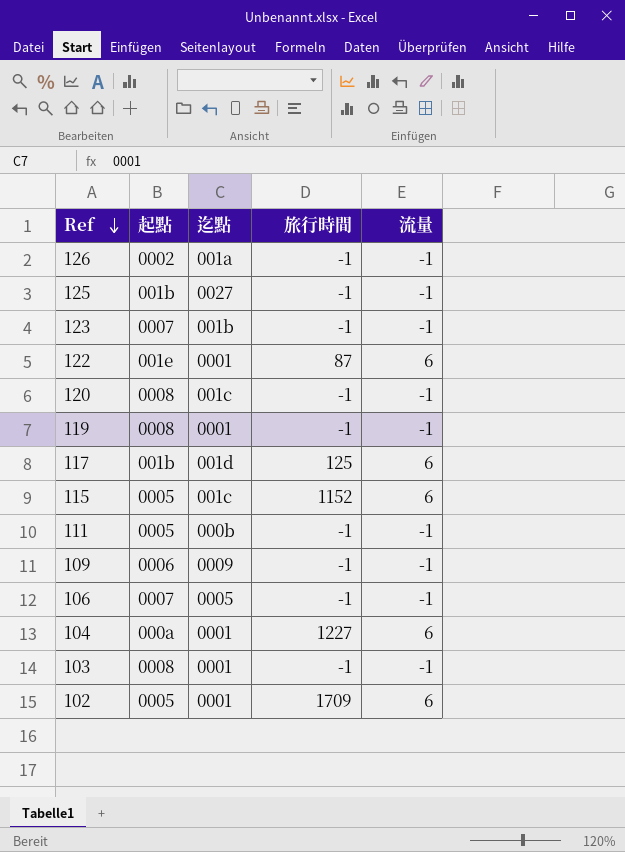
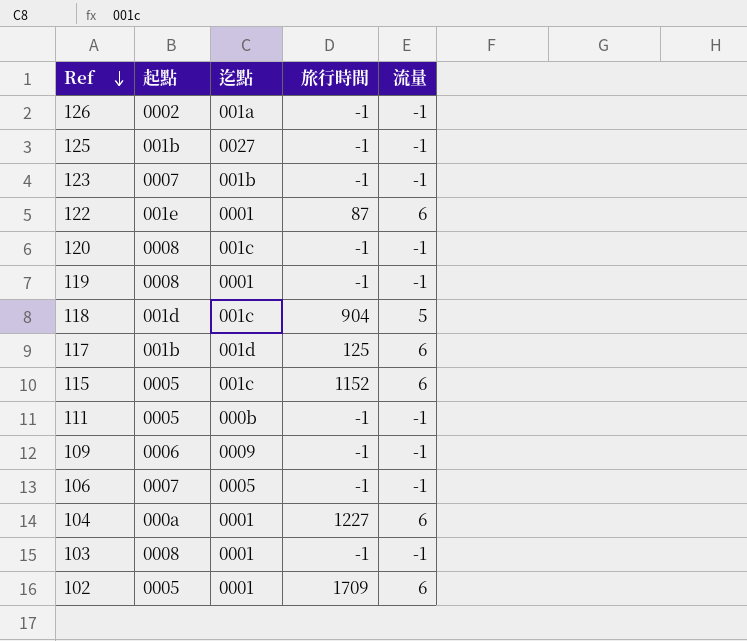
row 118: none -> 001d | 001c | 904 | 5

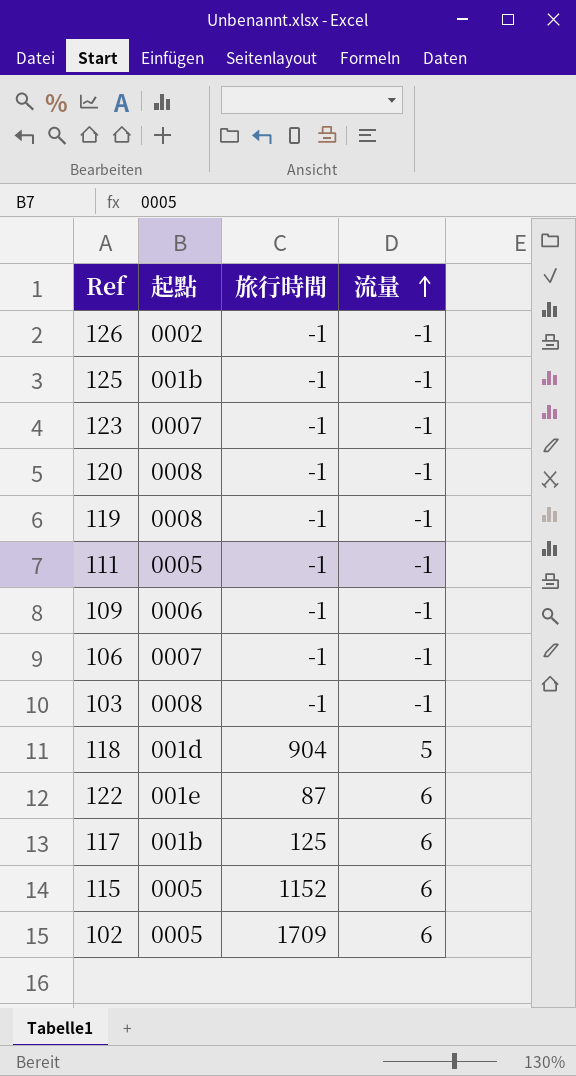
row order: Ref descending -> 流量 ascending
column 迄點 | position: 3 -> none
row 104: 000a | 0001 | 1227 | 6 -> none

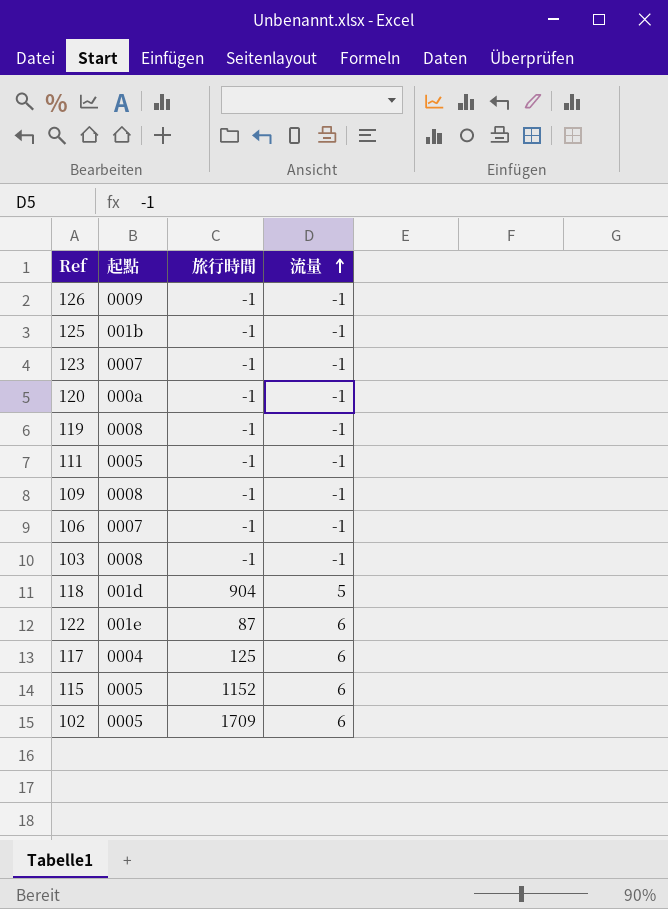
126 | 起點: 0002 -> 0009
120 | 起點: 0008 -> 000a
109 | 起點: 0006 -> 0008
117 | 起點: 001b -> 0004

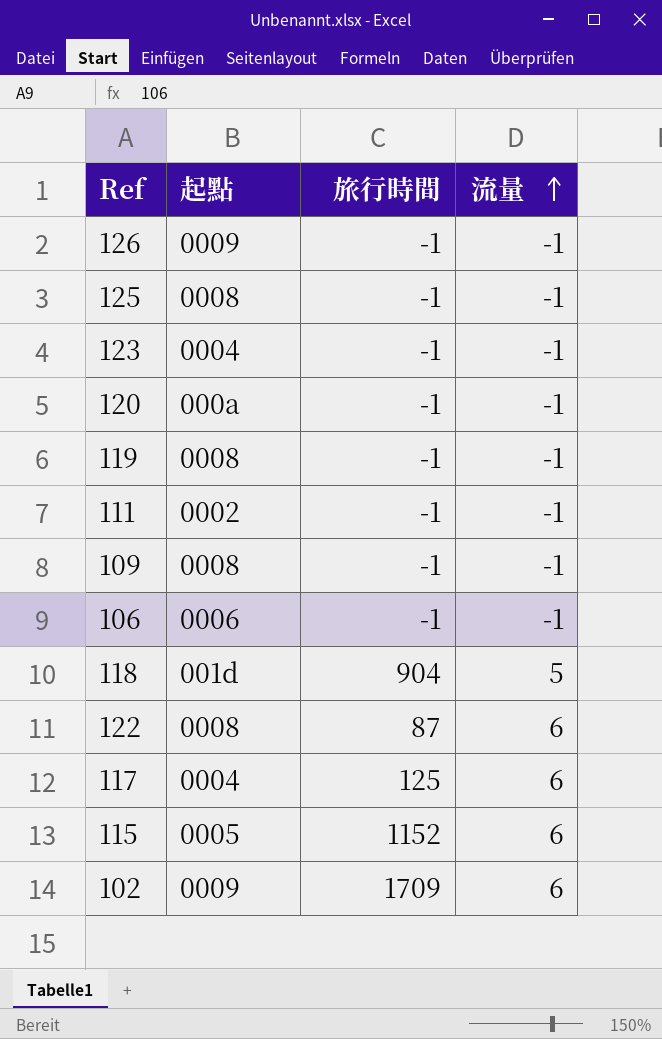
row 103: 0008 | -1 | -1 -> none
125 | 起點: 001b -> 0008
123 | 起點: 0007 -> 0004
111 | 起點: 0005 -> 0002
106 | 起點: 0007 -> 0006
122 | 起點: 001e -> 0008
102 | 起點: 0005 -> 0009

